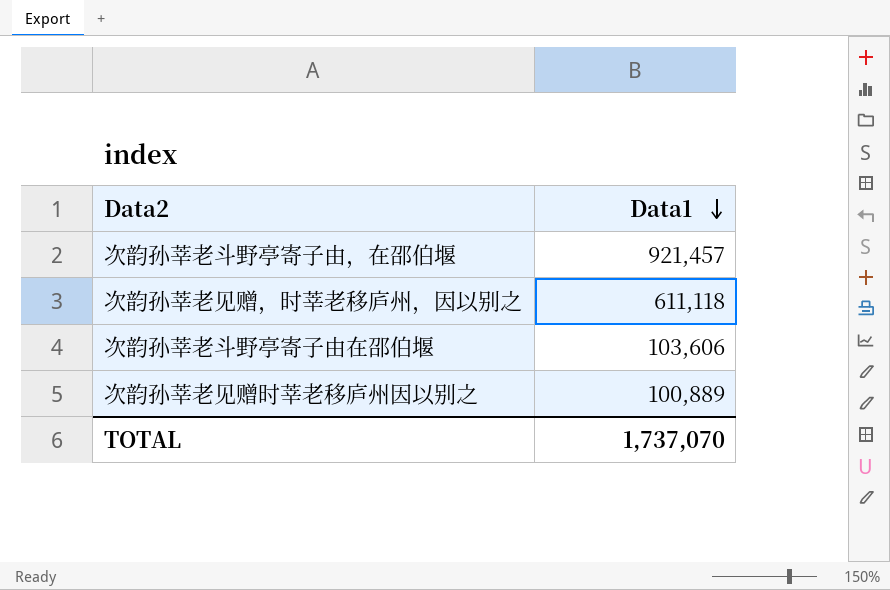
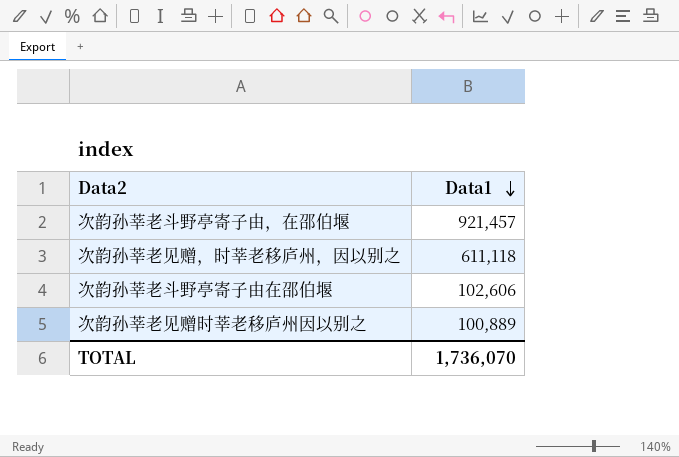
次韵孙莘老斗野亭寄子由在邵伯堰 | Data1: 103,606 -> 102,606
TOTAL | Data1: 1,737,070 -> 1,736,070

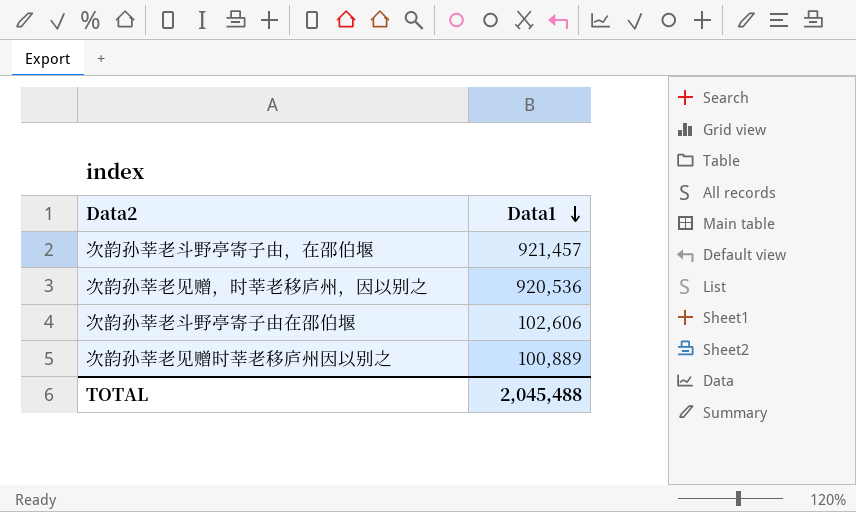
次韵孙莘老见赠，时莘老移庐州，因以别之 | Data1: 611,118 -> 920,536
TOTAL | Data1: 1,736,070 -> 2,045,488

